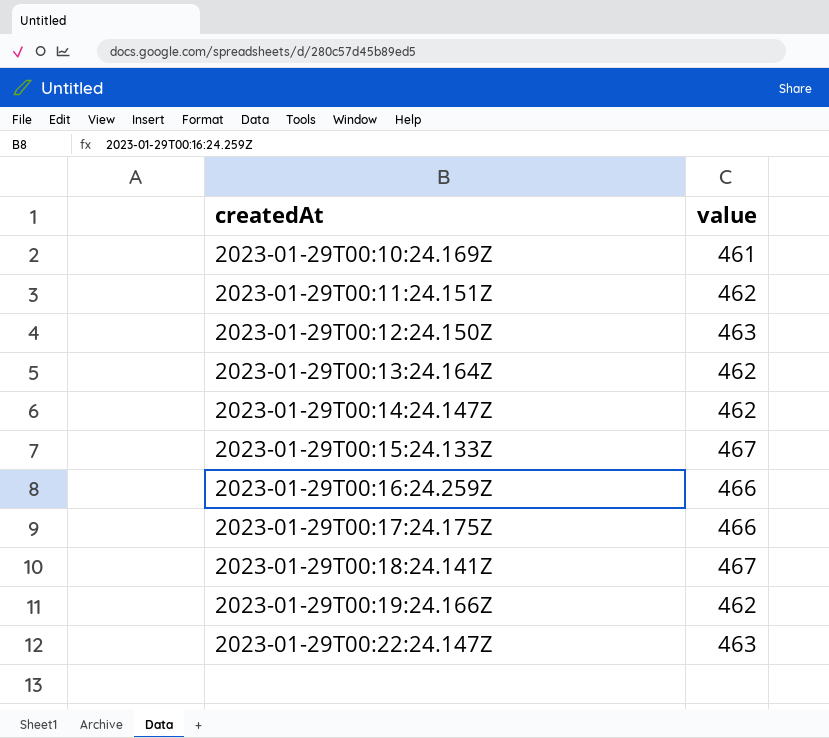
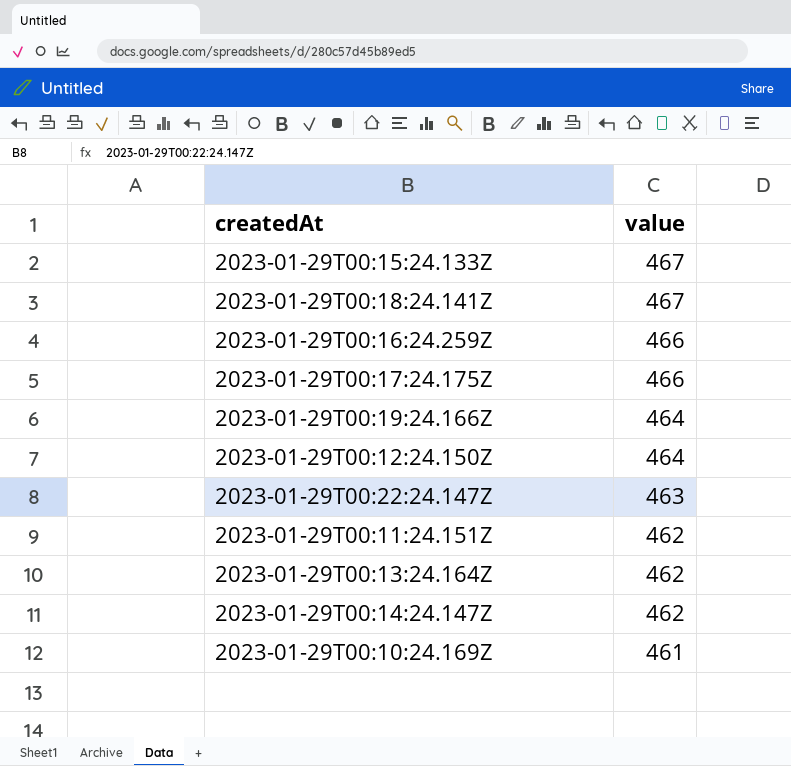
row order: createdAt ascending -> value descending
2023-01-29T00:19:24.166Z | value: 462 -> 464
2023-01-29T00:12:24.150Z | value: 463 -> 464

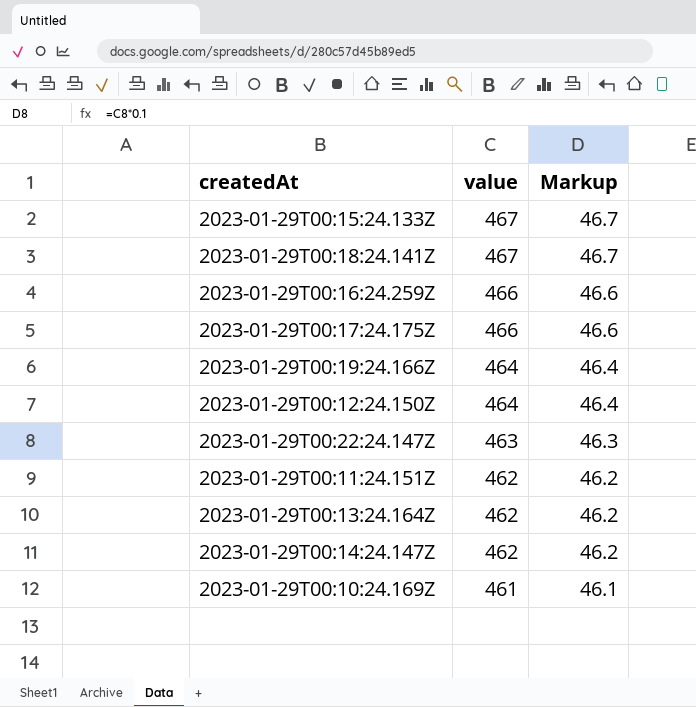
column Markup | formula: none -> [value] * 0.1

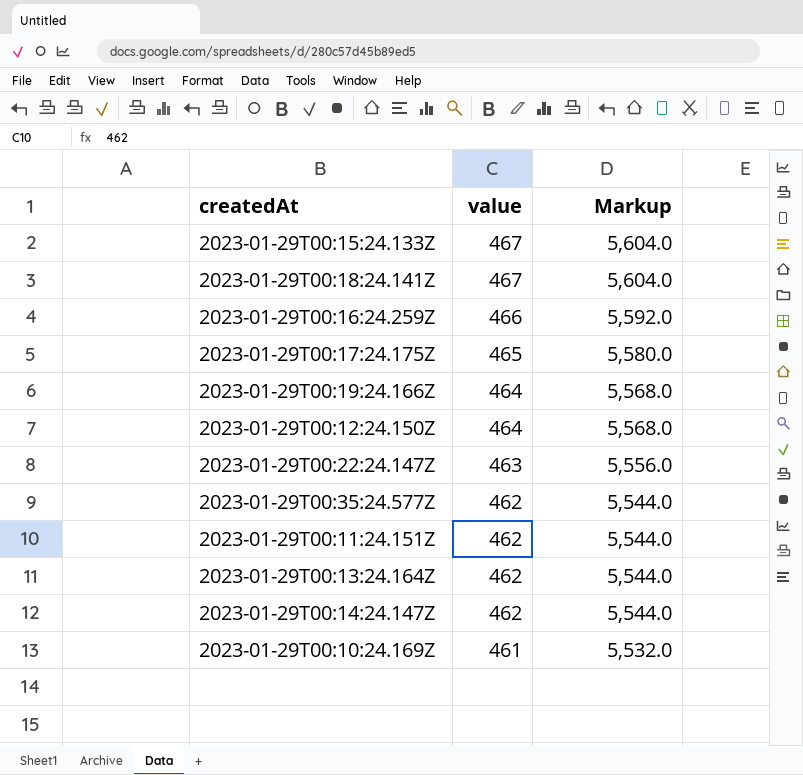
column Markup | formula: [value] * 0.1 -> [value] * 12
2023-01-29T00:17:24.175Z | value: 466 -> 465
row 2023-01-29T00:35:24.577Z: none -> 462 | 5,544.0

